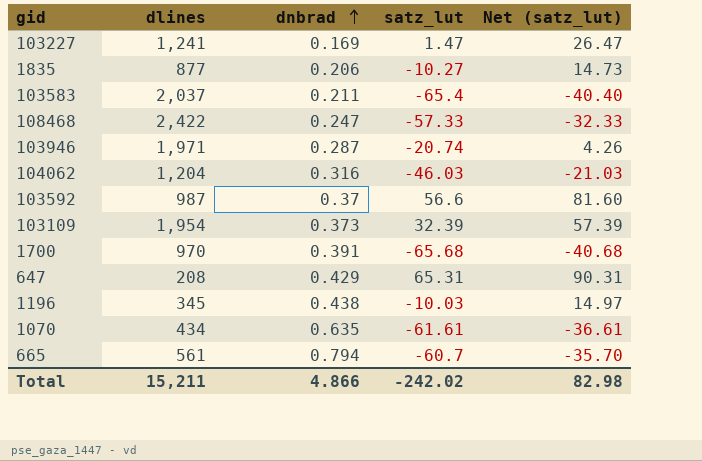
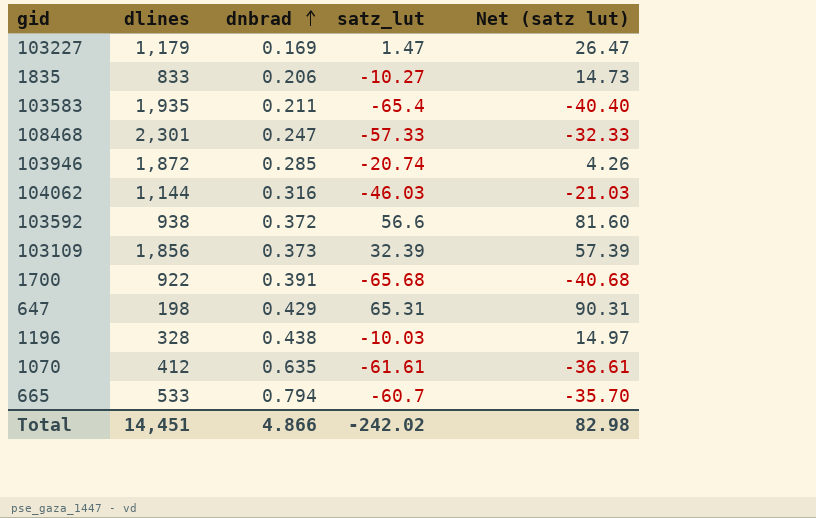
column name: Net (satz_lut) -> Net (satz lut)
103227 | dlines: 1,241 -> 1,179
1835 | dlines: 877 -> 833
103583 | dlines: 2,037 -> 1,935
108468 | dlines: 2,422 -> 2,301
103946 | dlines: 1,971 -> 1,872
103946 | dnbrad: 0.287 -> 0.285
104062 | dlines: 1,204 -> 1,144
103592 | dlines: 987 -> 938
103592 | dnbrad: 0.37 -> 0.372
103109 | dlines: 1,954 -> 1,856
1700 | dlines: 970 -> 922
647 | dlines: 208 -> 198
1196 | dlines: 345 -> 328
1070 | dlines: 434 -> 412
665 | dlines: 561 -> 533
Total | dlines: 15,211 -> 14,451

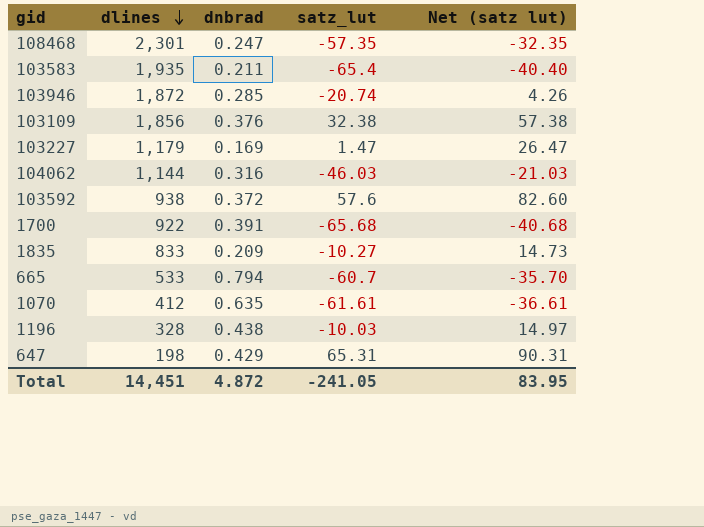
row order: dnbrad ascending -> dlines descending
108468 | satz_lut: -57.33 -> -57.35
108468 | Net (satz lut): -32.33 -> -32.35
103109 | dnbrad: 0.373 -> 0.376
103109 | satz_lut: 32.39 -> 32.38
103109 | Net (satz lut): 57.39 -> 57.38
103592 | satz_lut: 56.6 -> 57.6
103592 | Net (satz lut): 81.60 -> 82.60
1835 | dnbrad: 0.206 -> 0.209
Total | dnbrad: 4.866 -> 4.872
Total | satz_lut: -242.02 -> -241.05
Total | Net (satz lut): 82.98 -> 83.95

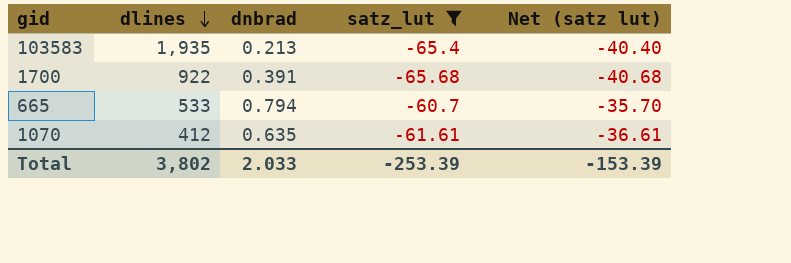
filter: none -> satz_lut <= -60.7
103583 | dnbrad: 0.211 -> 0.213
Total | dlines: 14,451 -> 3,802
Total | dnbrad: 4.872 -> 2.033
Total | satz_lut: -241.05 -> -253.39
Total | Net (satz lut): 83.95 -> -153.39

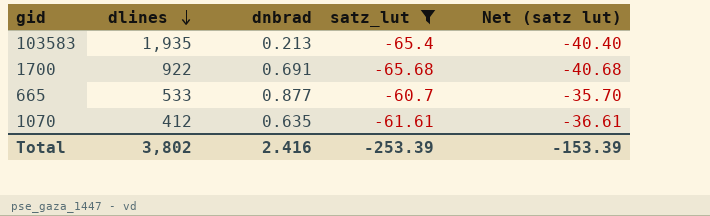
1700 | dnbrad: 0.391 -> 0.691
665 | dnbrad: 0.794 -> 0.877
Total | dnbrad: 2.033 -> 2.416

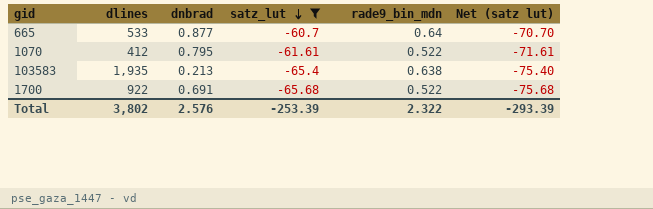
row order: dlines descending -> satz_lut descending
column rade9_bin_mdn | position: none -> 5
column Net (satz lut) | formula: [satz_lut] + 25 -> [satz_lut] - 10
1070 | dnbrad: 0.635 -> 0.795
Total | dnbrad: 2.416 -> 2.576
Total | Net (satz lut): -153.39 -> -293.39

